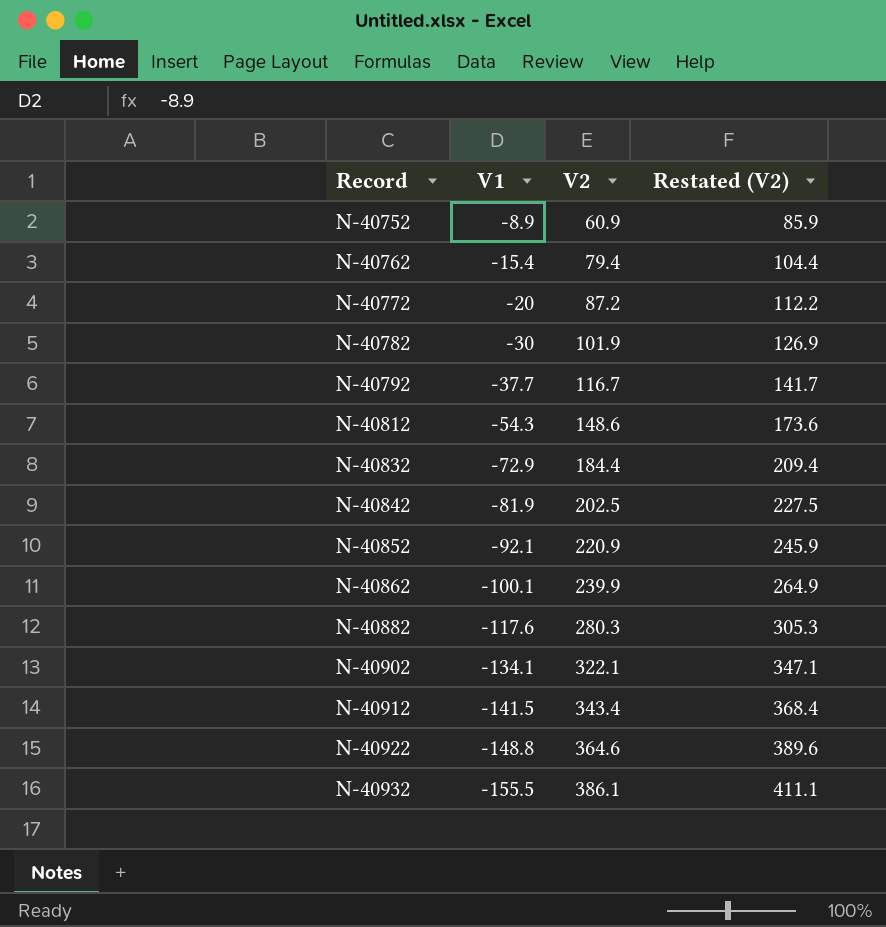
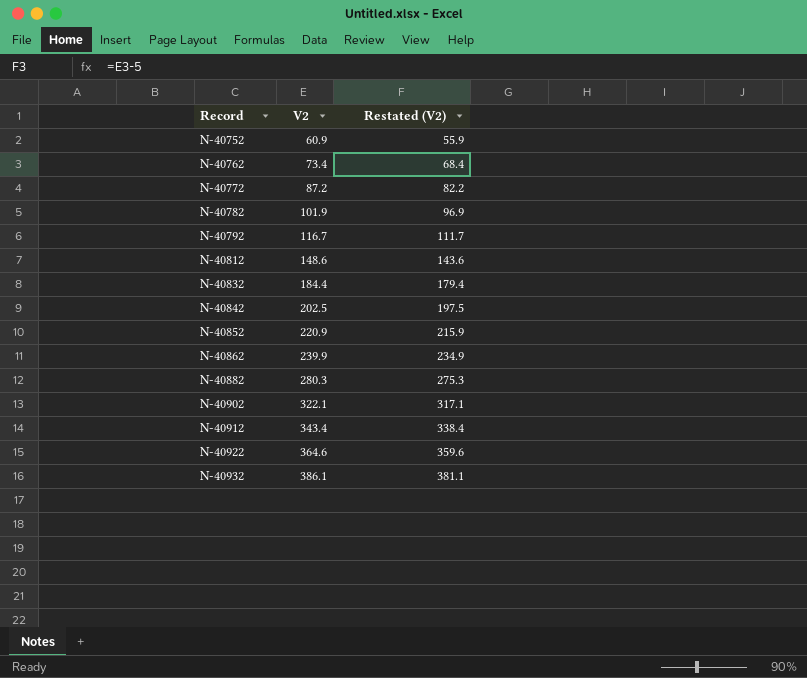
column V1 | position: 2 -> none
column Restated (V2) | formula: [V2] + 25 -> [V2] - 5
N-40762 | V2: 79.4 -> 73.4

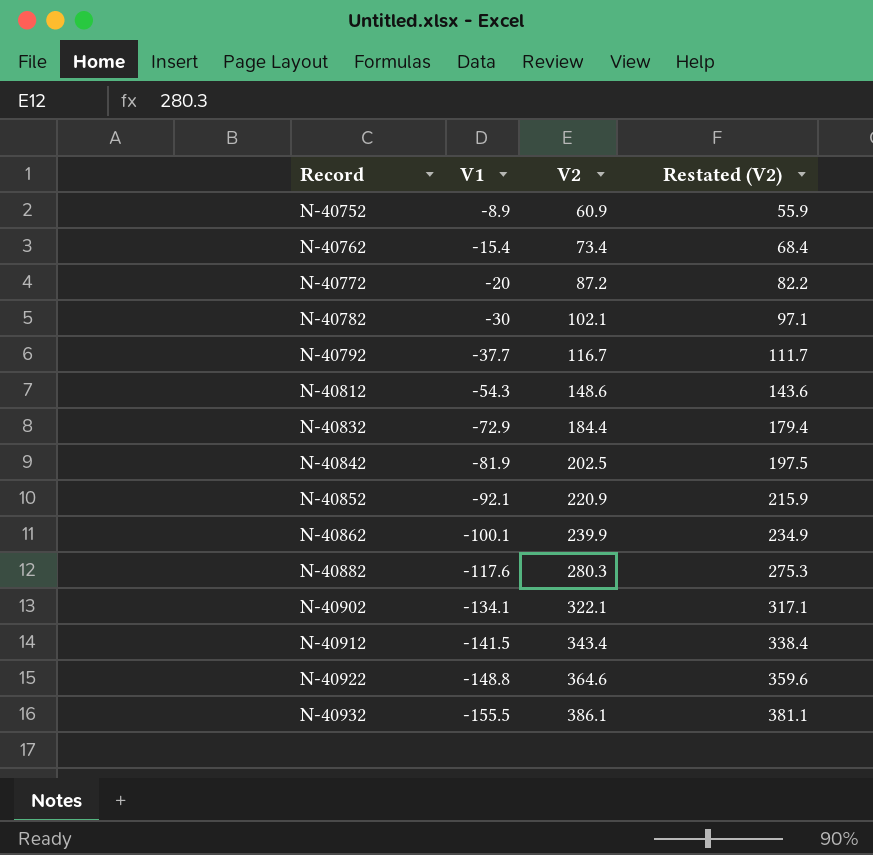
column V1 | position: none -> 2
N-40782 | V2: 101.9 -> 102.1
N-40782 | Restated (V2): 96.9 -> 97.1

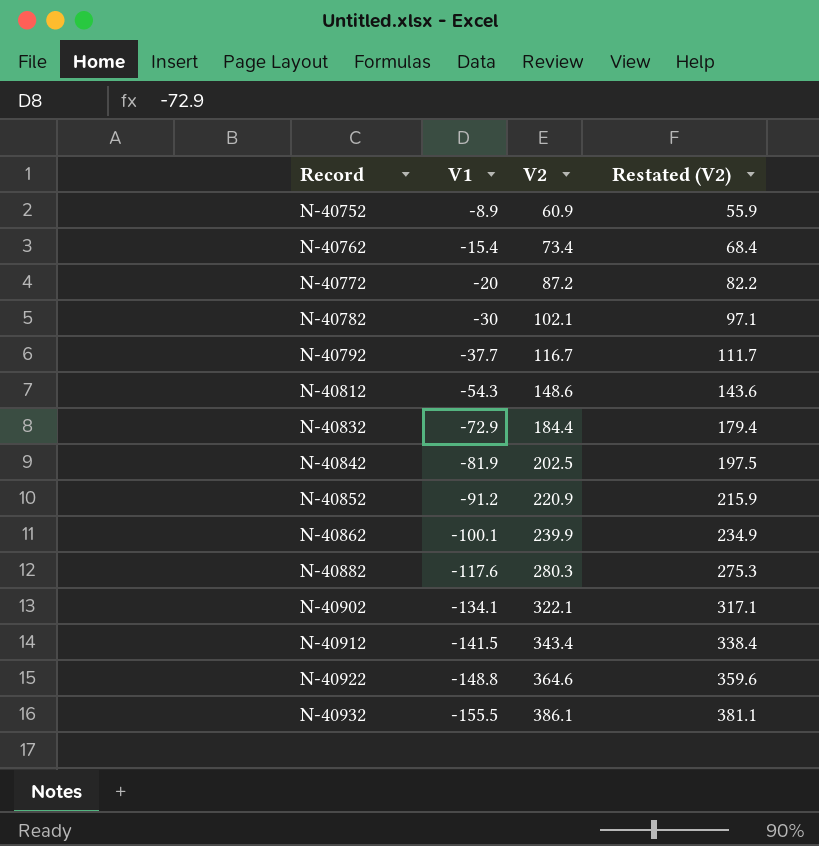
N-40852 | V1: -92.1 -> -91.2

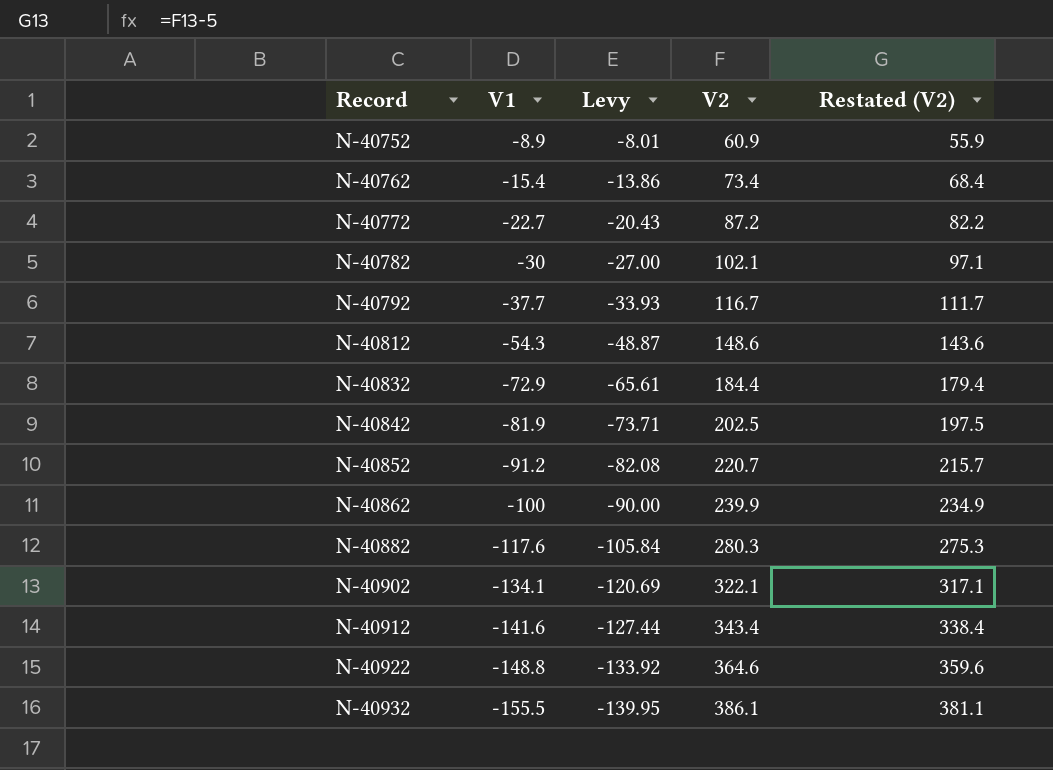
column Levy | formula: none -> [V1] * 0.9
N-40772 | V1: -20 -> -22.7
N-40852 | V2: 220.9 -> 220.7
N-40852 | Restated (V2): 215.9 -> 215.7
N-40862 | V1: -100.1 -> -100
N-40912 | V1: -141.5 -> -141.6

